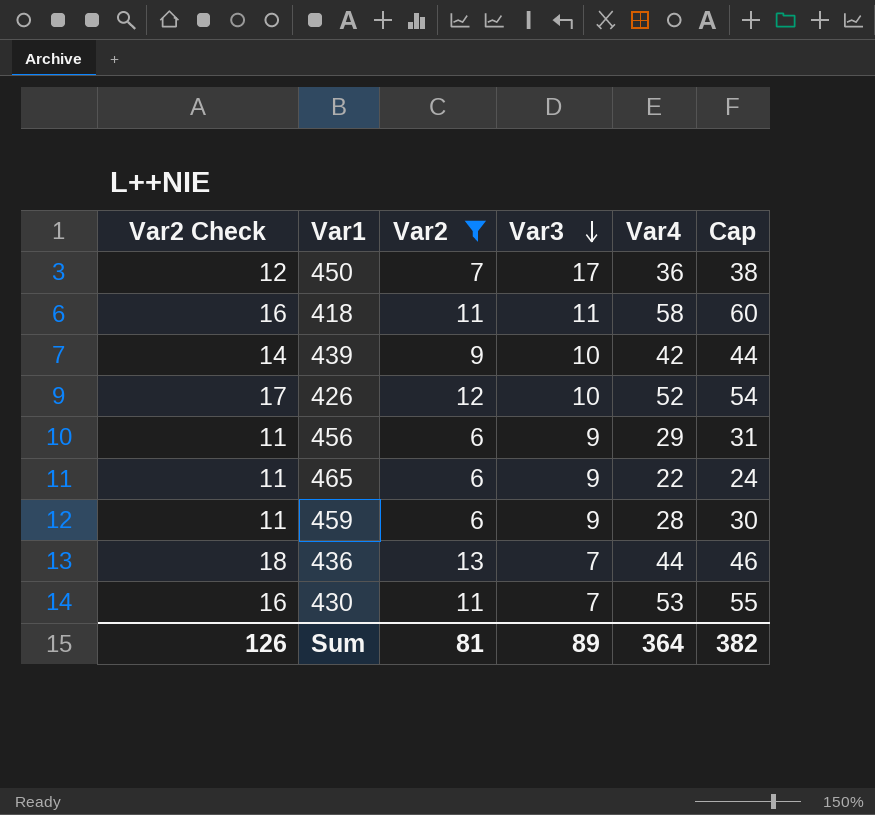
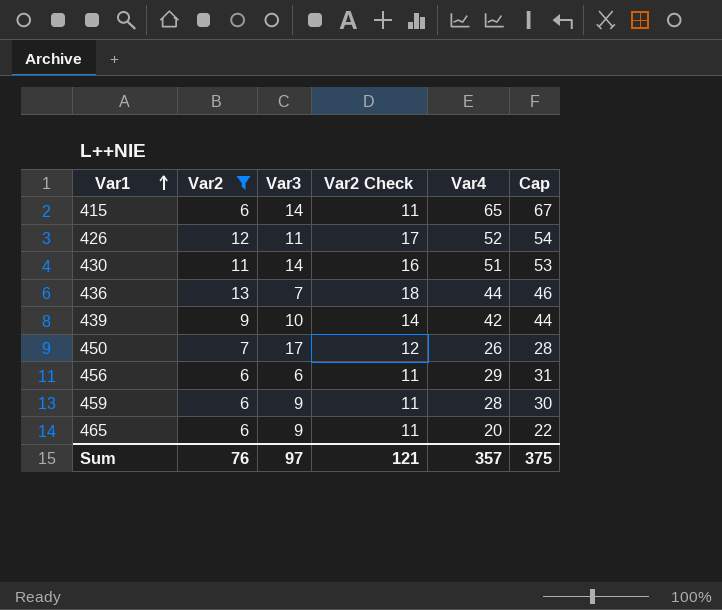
row order: Var3 descending -> Var1 ascending
column Var2 Check | position: 1 -> 4
row 418: 16 | 11 | 11 | 58 | 60 -> none
row 415: none -> 6 | 14 | 11 | 65 | 67
426 | Var3: 10 -> 11
430 | Var3: 7 -> 14
430 | Var4: 53 -> 51
430 | Cap: 55 -> 53
450 | Var4: 36 -> 26
450 | Cap: 38 -> 28
456 | Var3: 9 -> 6
465 | Var4: 22 -> 20
465 | Cap: 24 -> 22
Sum | Var2: 81 -> 76
Sum | Var3: 89 -> 97
Sum | Var2 Check: 126 -> 121
Sum | Var4: 364 -> 357
Sum | Cap: 382 -> 375

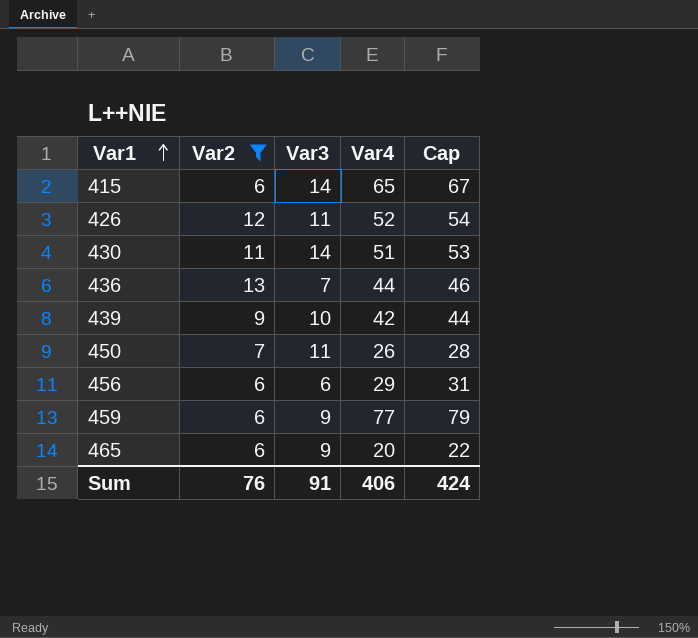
column Var2 Check | formula: [Var2] + 5 -> none
450 | Var3: 17 -> 11
459 | Var4: 28 -> 77
459 | Cap: 30 -> 79
Sum | Var3: 97 -> 91
Sum | Var4: 357 -> 406
Sum | Cap: 375 -> 424

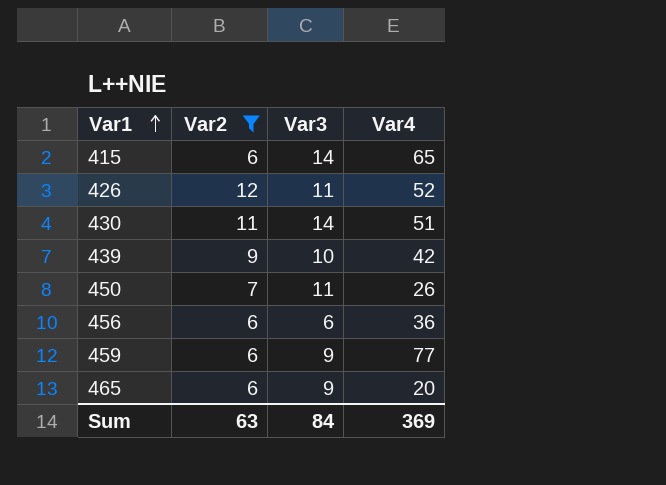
column Cap | formula: [Var4] + 2 -> none
row 436: 13 | 7 | 44 | 46 -> none
456 | Var4: 29 -> 36
Sum | Var2: 76 -> 63
Sum | Var3: 91 -> 84
Sum | Var4: 406 -> 369

